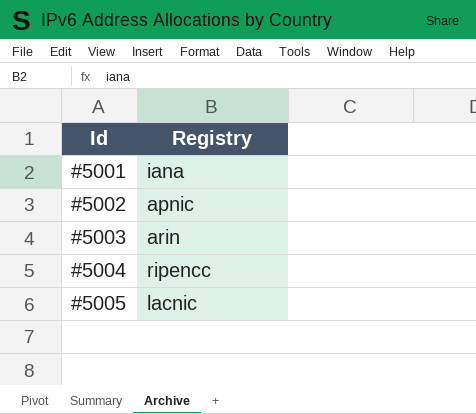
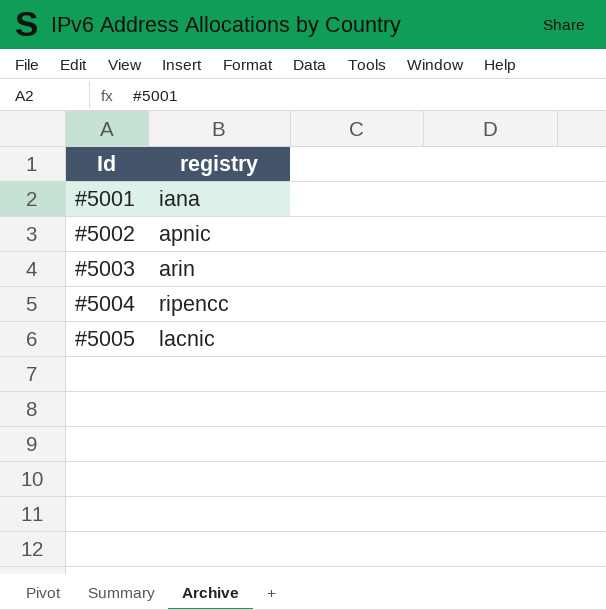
column name: Registry -> registry

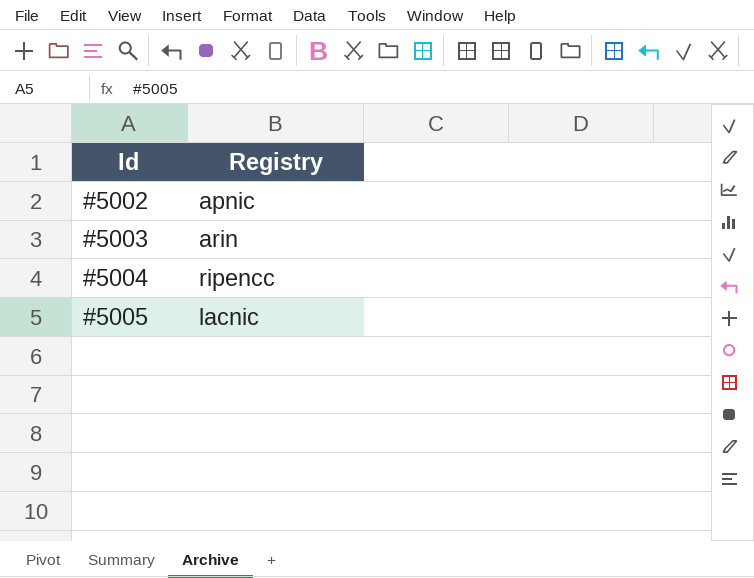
column name: registry -> Registry
row #5001: iana -> none

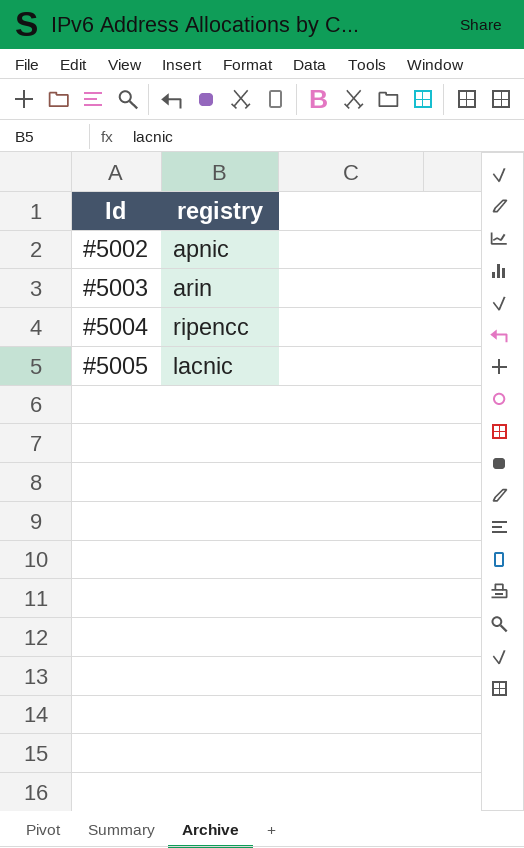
column name: Registry -> registry

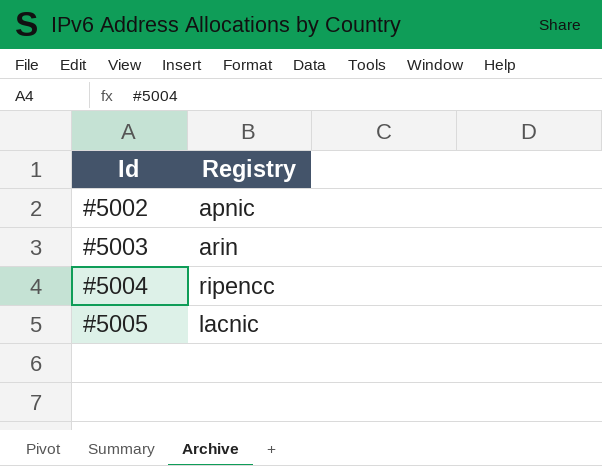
column name: registry -> Registry

